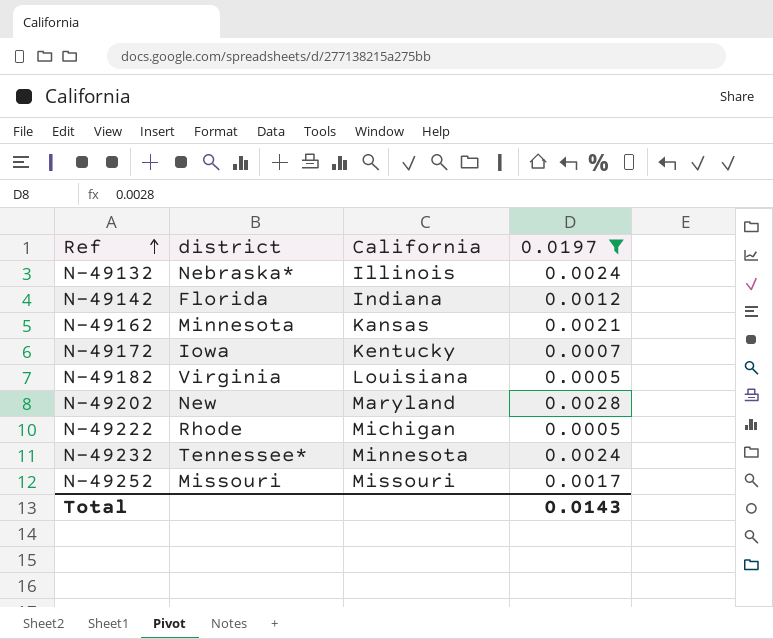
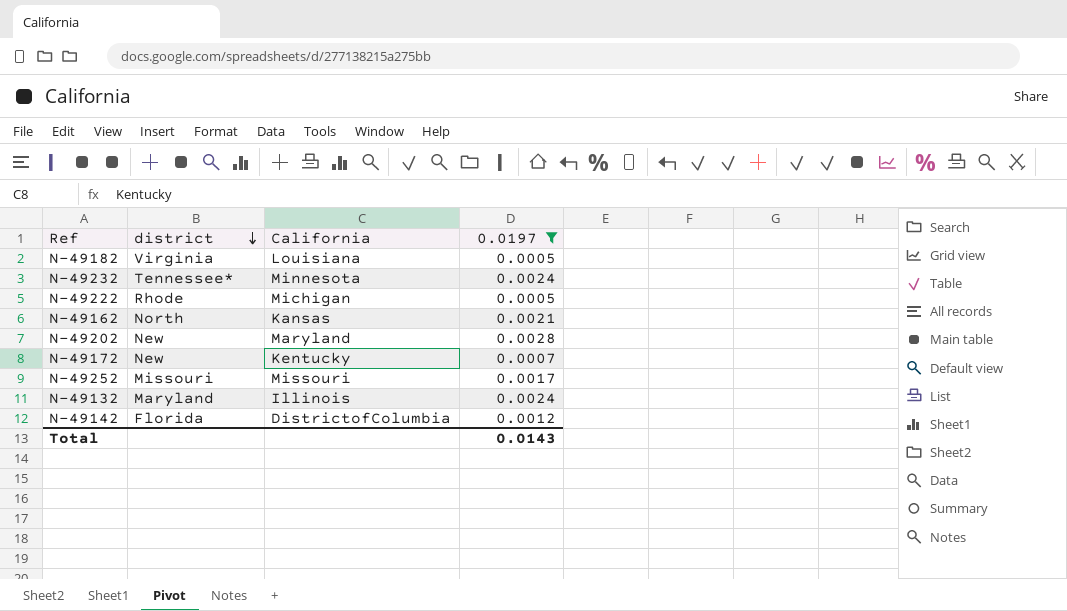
row order: Ref ascending -> district descending
N-49162 | district: Minnesota -> North
N-49172 | district: Iowa -> New
N-49132 | district: Nebraska* -> Maryland
N-49142 | California: Indiana -> DistrictofColumbia

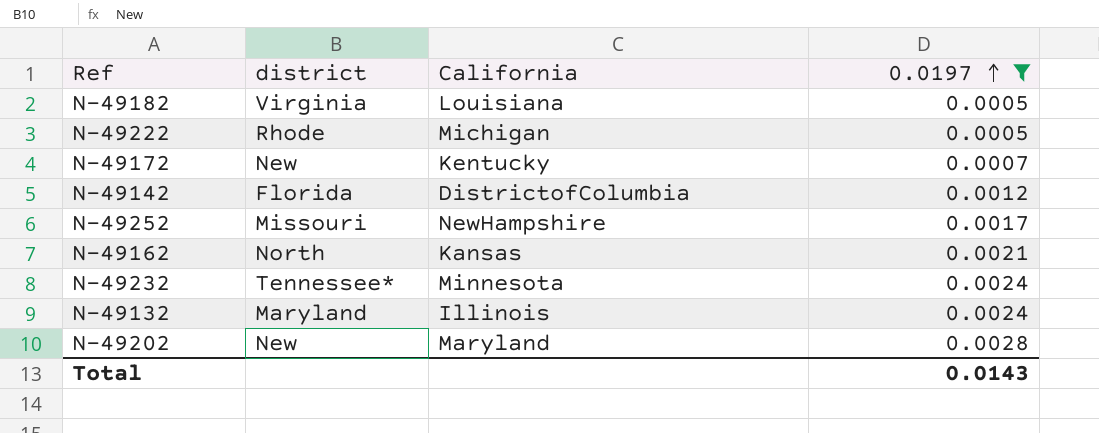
row order: district descending -> 0.0197 ascending
N-49252 | California: Missouri -> NewHampshire

